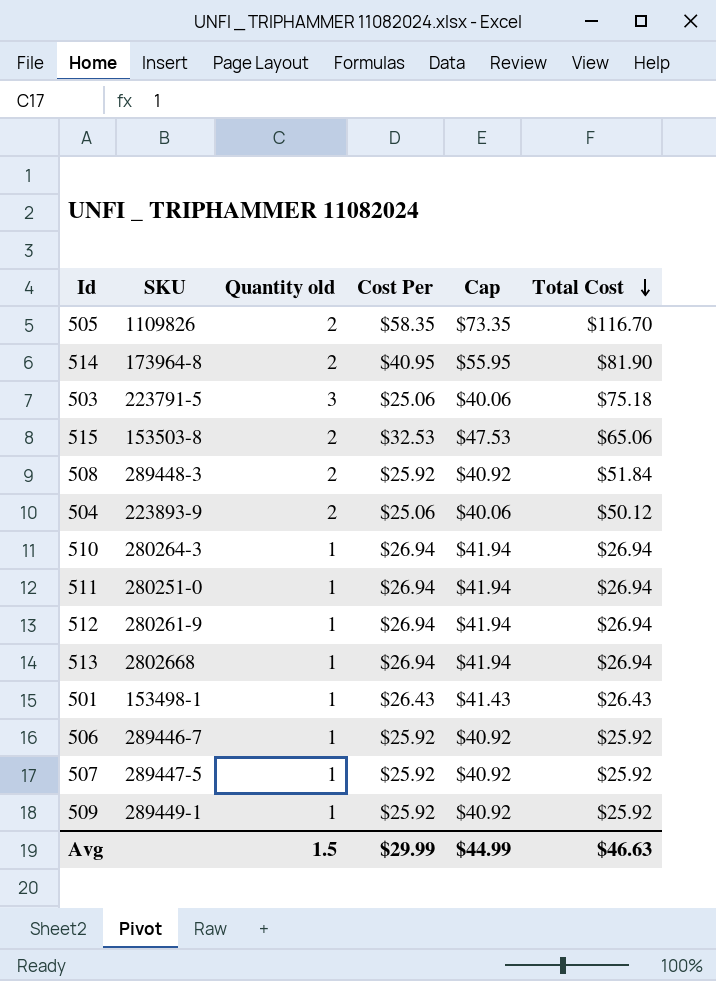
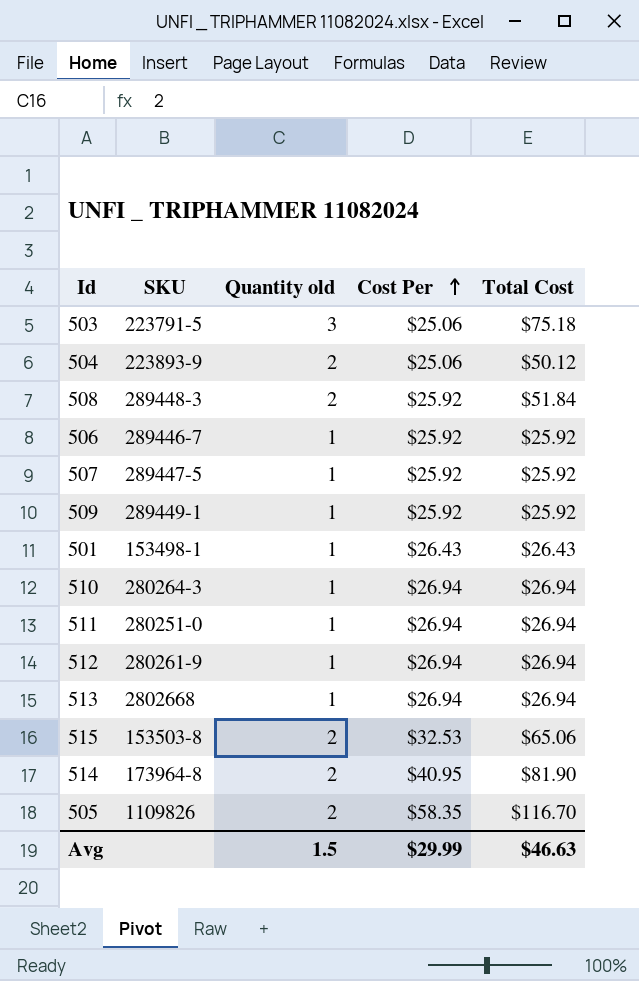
row order: Total Cost descending -> Cost Per ascending
column Cap | formula: [Cost Per] + 15 -> none

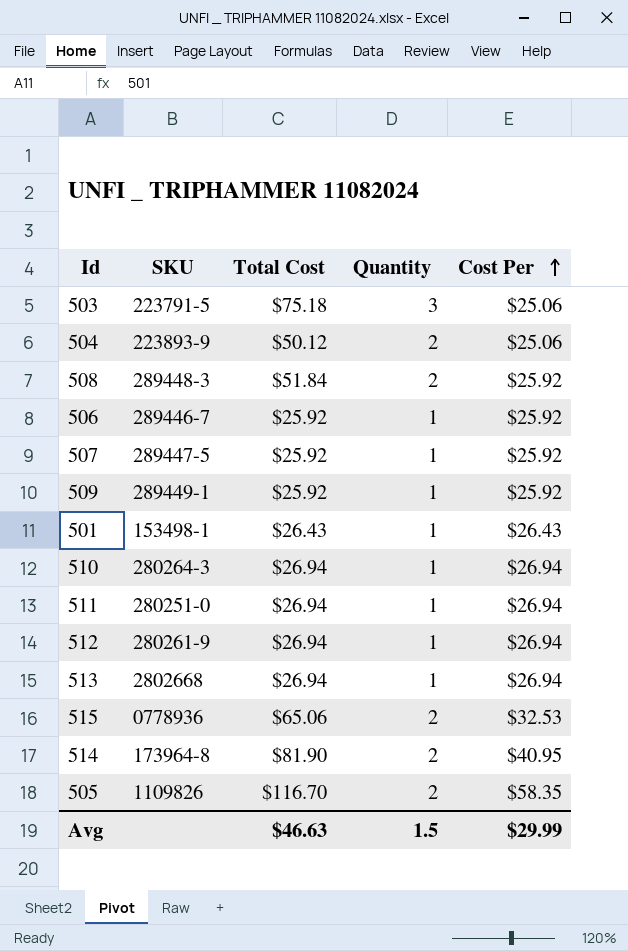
column Total Cost | position: 5 -> 3
column name: Quantity old -> Quantity
515 | SKU: 153503-8 -> 0778936

